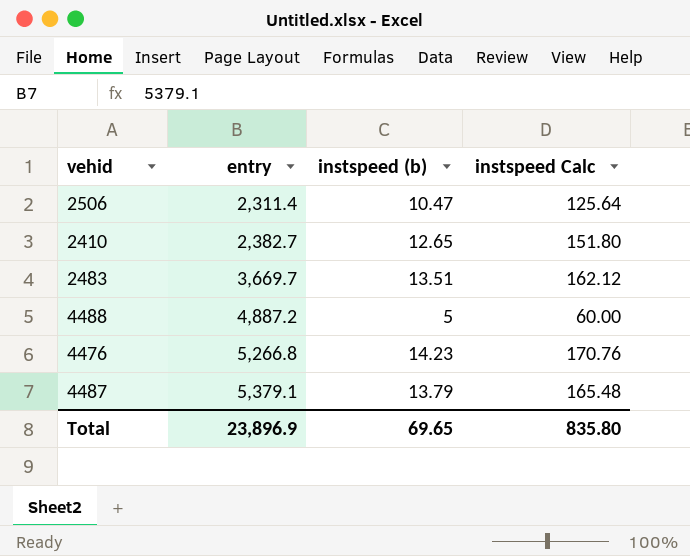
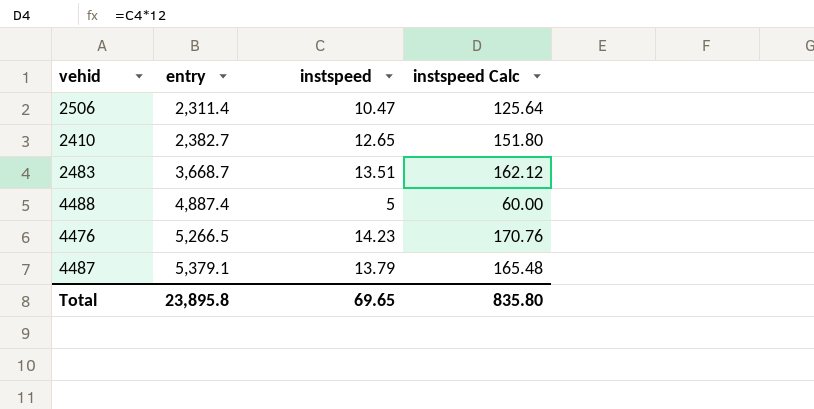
column name: instspeed (b) -> instspeed
2483 | entry: 3,669.7 -> 3,668.7
4488 | entry: 4,887.2 -> 4,887.4
4476 | entry: 5,266.8 -> 5,266.5
Total | entry: 23,896.9 -> 23,895.8

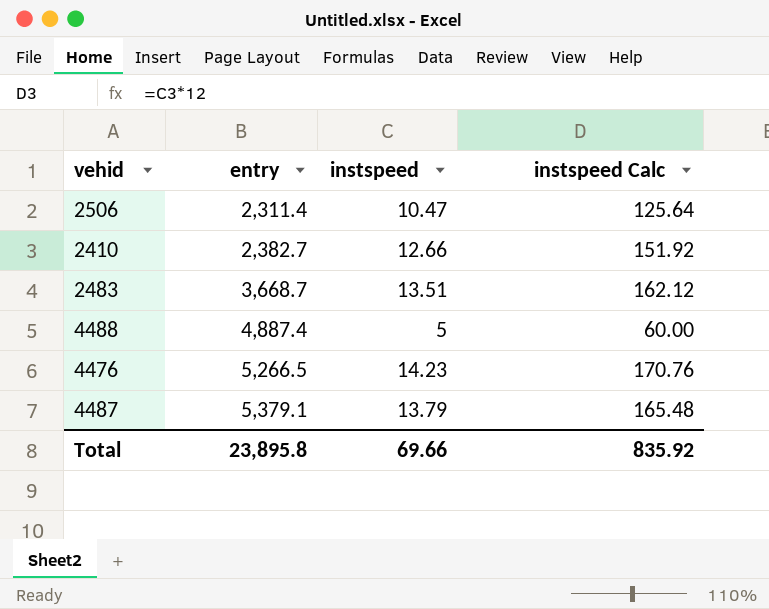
2410 | instspeed: 12.65 -> 12.66
2410 | instspeed Calc: 151.80 -> 151.92
Total | instspeed: 69.65 -> 69.66
Total | instspeed Calc: 835.80 -> 835.92

